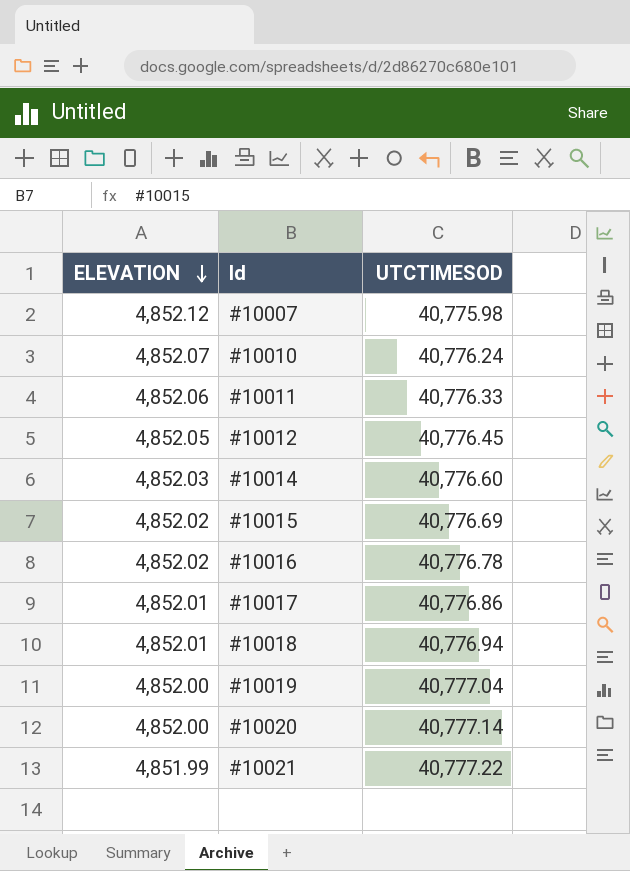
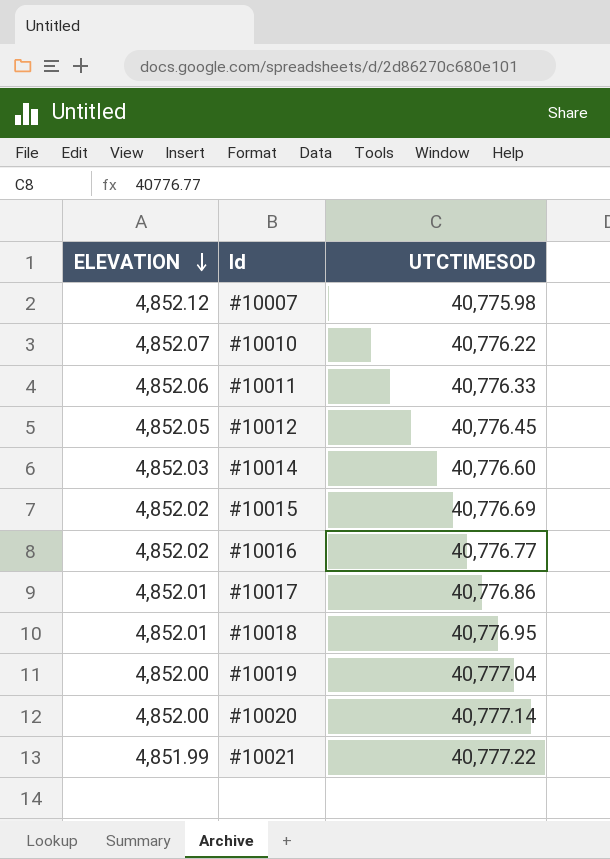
#10010 | UTCTIMESOD: 40,776.24 -> 40,776.22
#10016 | UTCTIMESOD: 40,776.78 -> 40,776.77
#10018 | UTCTIMESOD: 40,776.94 -> 40,776.95

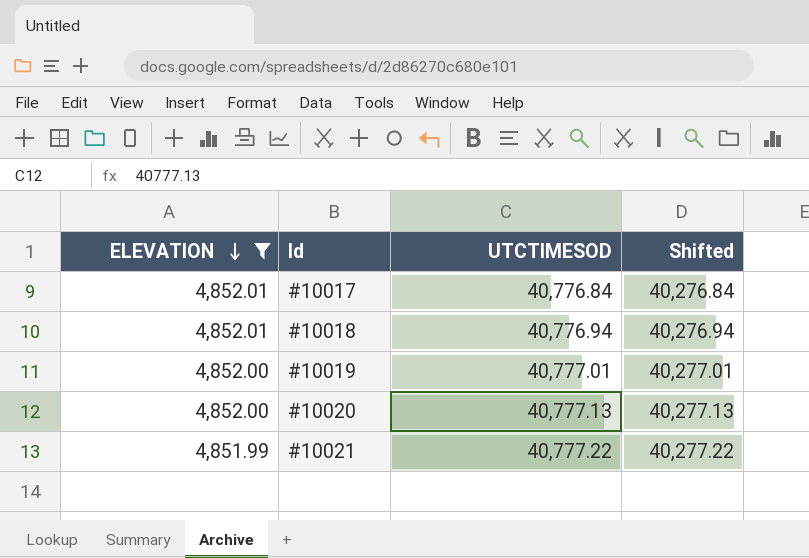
filter: none -> ELEVATION <= 4,852.01
column Shifted | formula: none -> [UTCTIMESOD] - 500
#10017 | UTCTIMESOD: 40,776.86 -> 40,776.84
#10018 | UTCTIMESOD: 40,776.95 -> 40,776.94
#10019 | UTCTIMESOD: 40,777.04 -> 40,777.01
#10020 | UTCTIMESOD: 40,777.14 -> 40,777.13

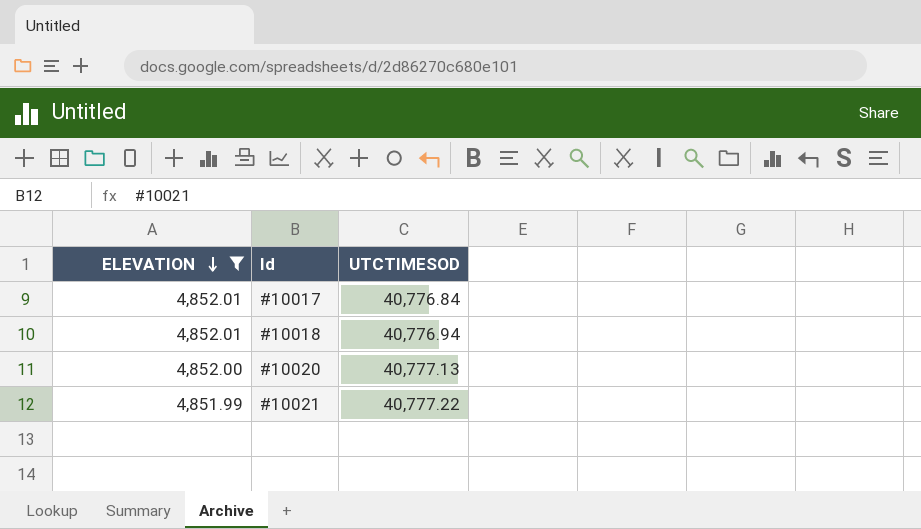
column Shifted | formula: [UTCTIMESOD] - 500 -> none
row #10019: 4,852.00 | 40,777.01 | 40,277.01 -> none

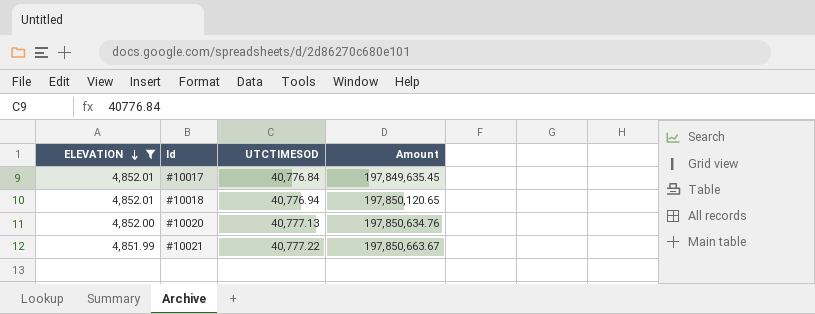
column Amount | formula: none -> [ELEVATION] * [UTCTIMESOD]

